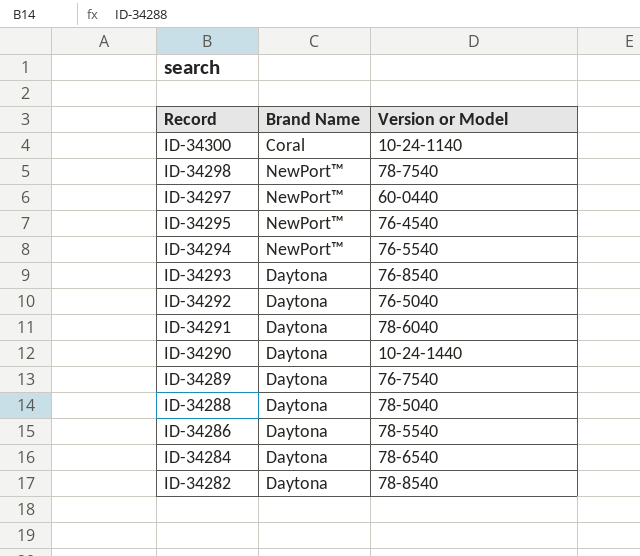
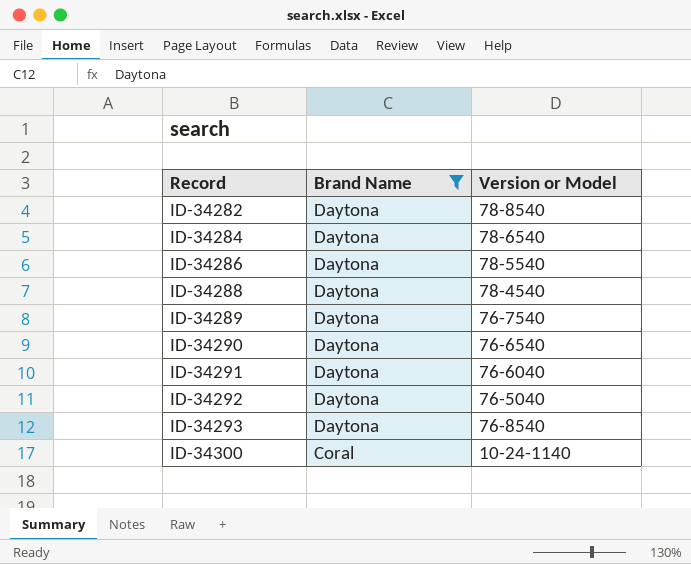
filter: none -> Brand Name != NewPort™
row order: Record descending -> Record ascending
ID-34288 | Version or Model: 78-5040 -> 78-4540
ID-34290 | Version or Model: 10-24-1440 -> 76-6540
ID-34291 | Version or Model: 78-6040 -> 76-6040

